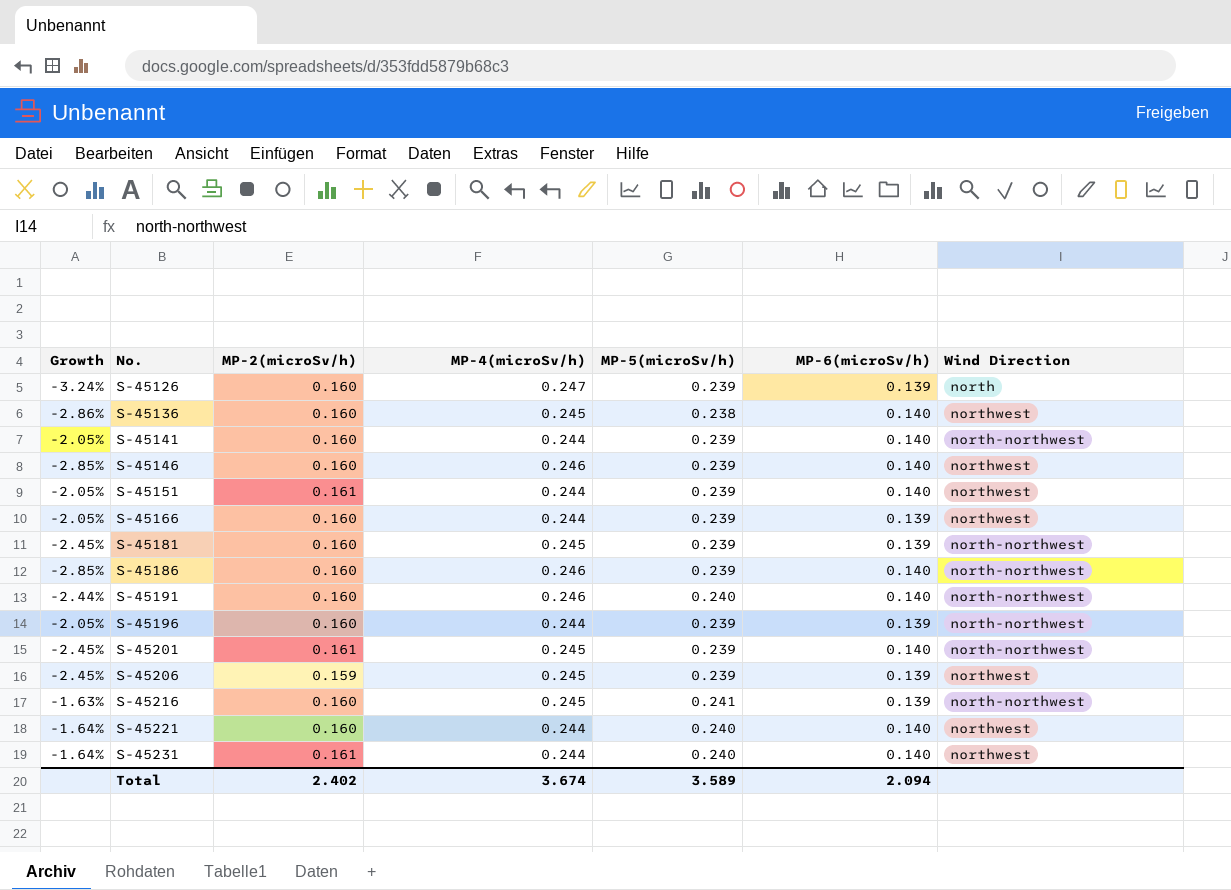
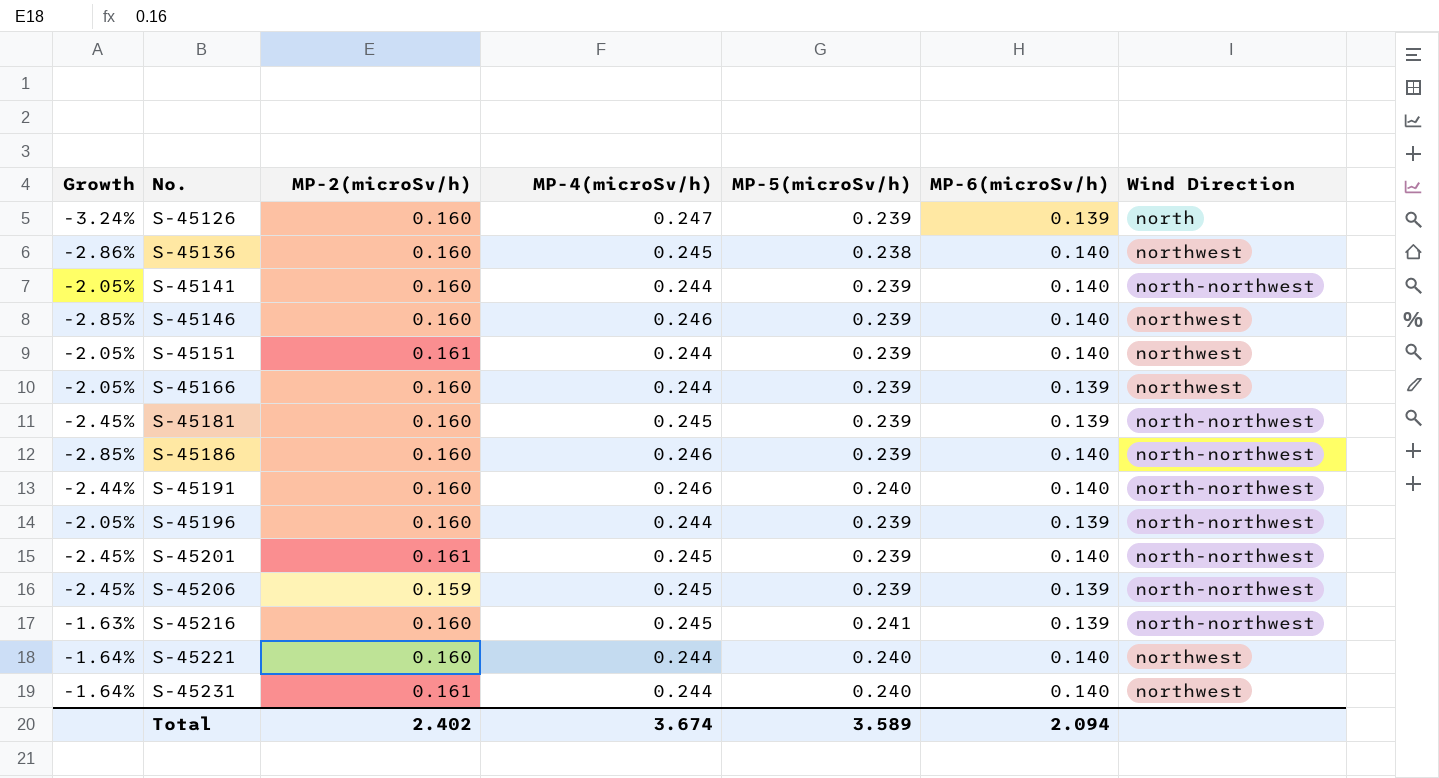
S-45206 | Wind Direction: northwest -> north-northwest

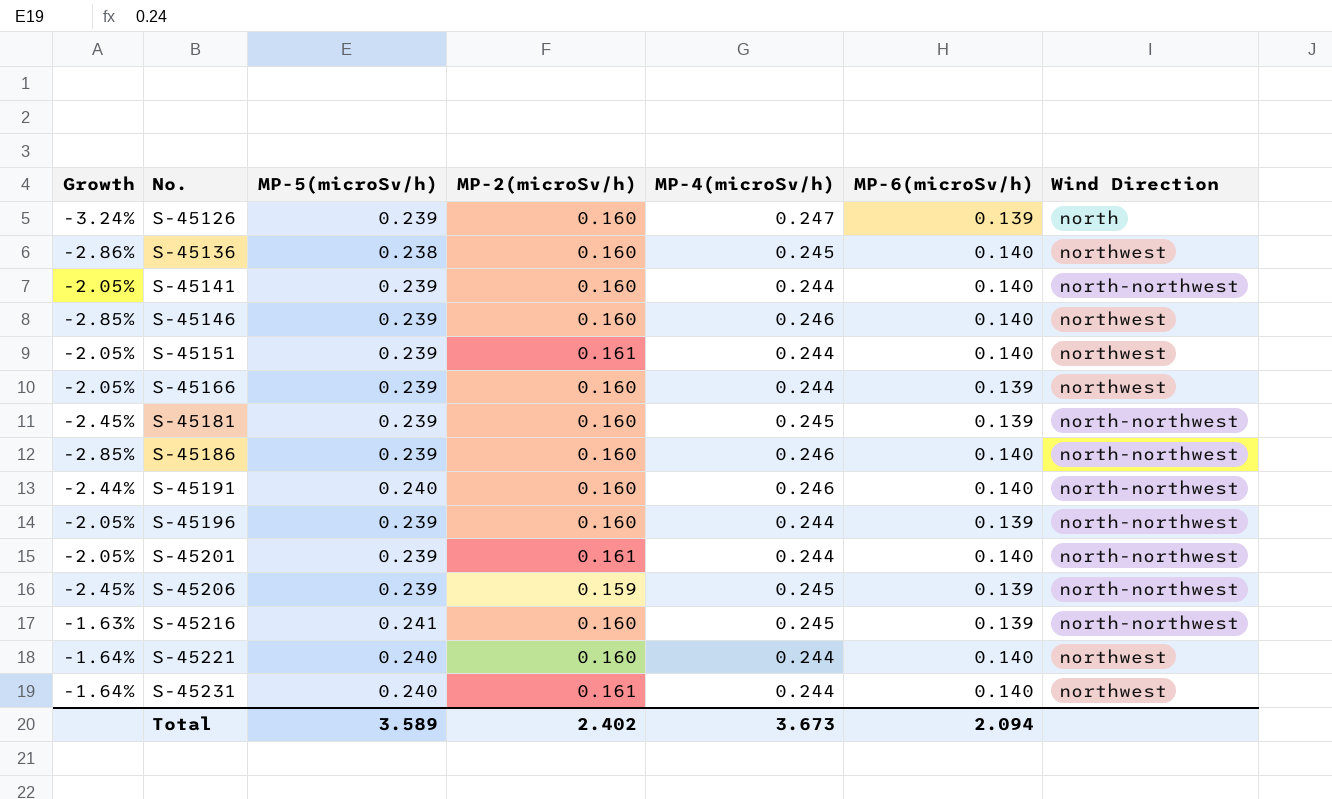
column MP-5(microSv/h) | position: 5 -> 3
S-45201 | Growth: -2.45% -> -2.05%
S-45201 | MP-4(microSv/h): 0.245 -> 0.244
Total | MP-4(microSv/h): 3.674 -> 3.673

